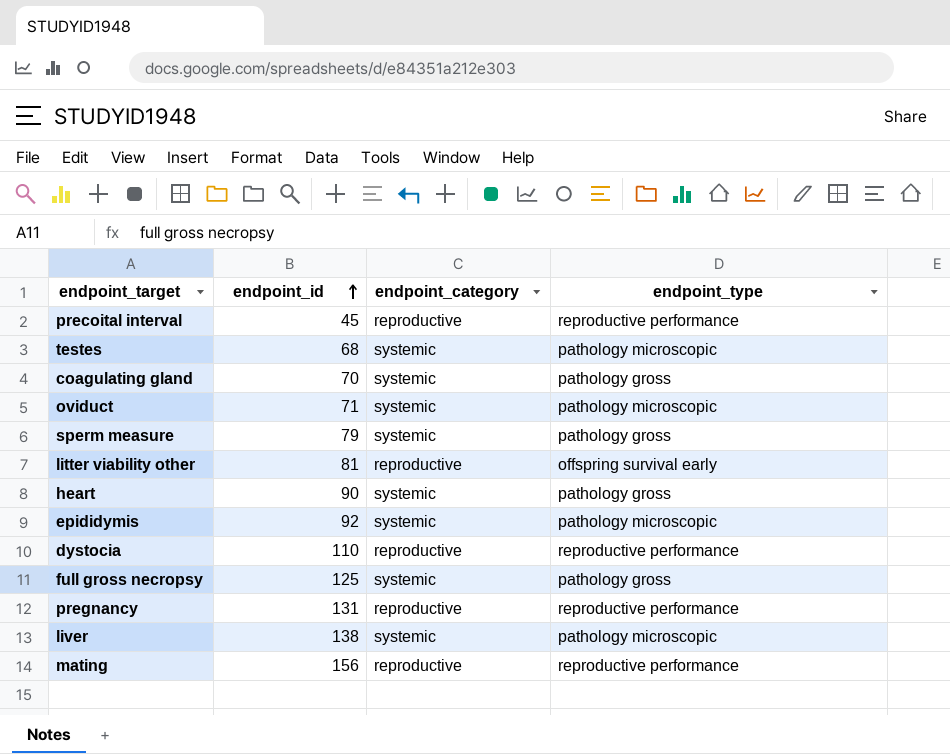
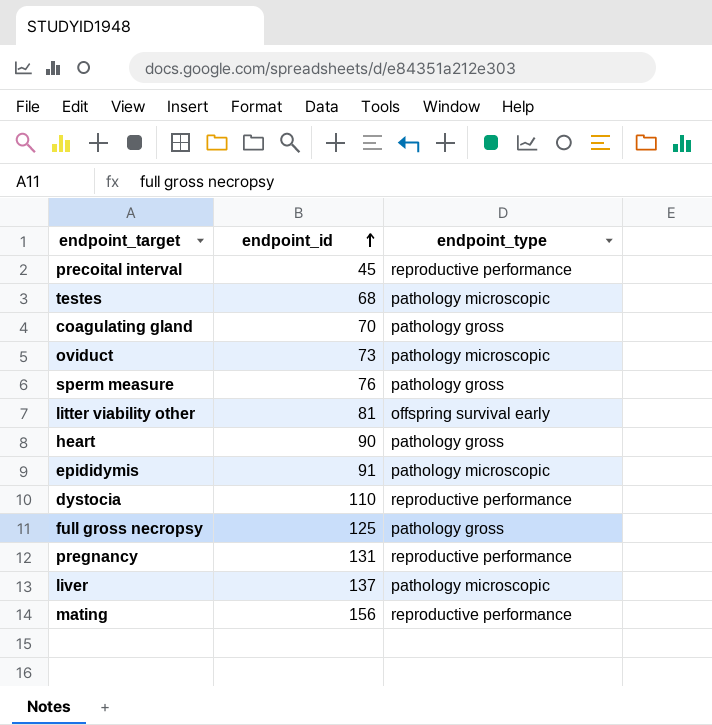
column endpoint_category | position: 3 -> none
oviduct | endpoint_id: 71 -> 73
sperm measure | endpoint_id: 79 -> 76
epididymis | endpoint_id: 92 -> 91
liver | endpoint_id: 138 -> 137

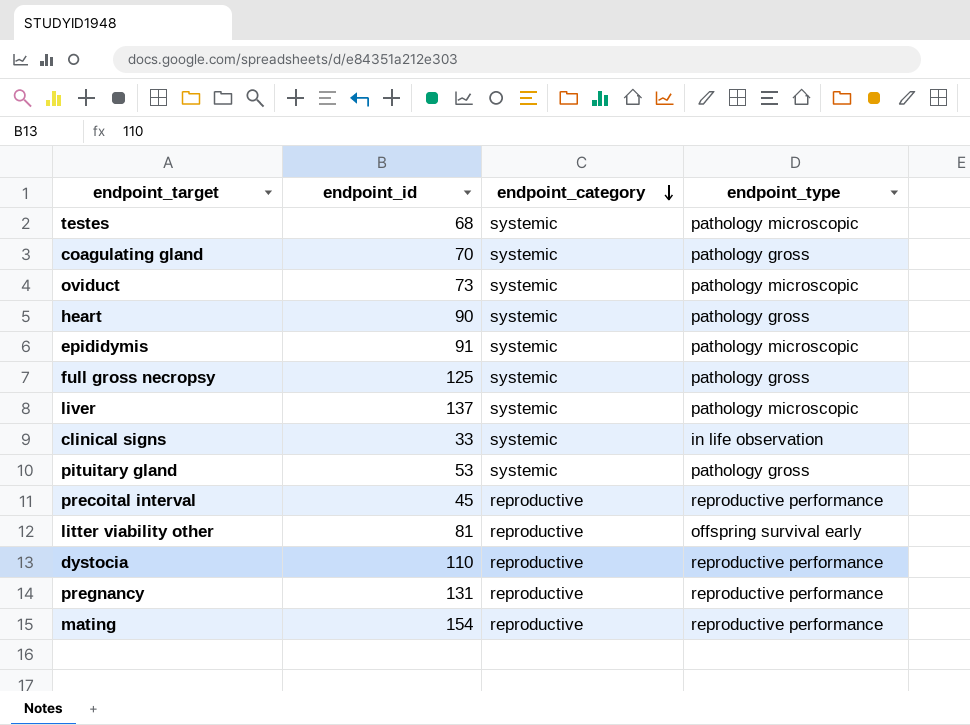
row order: endpoint_id ascending -> endpoint_category descending
column endpoint_category | position: none -> 3
row sperm measure: 76 | pathology gross -> none
row clinical signs: none -> 33 | systemic | in life observation
row pituitary gland: none -> 53 | systemic | pathology gross
mating | endpoint_id: 156 -> 154

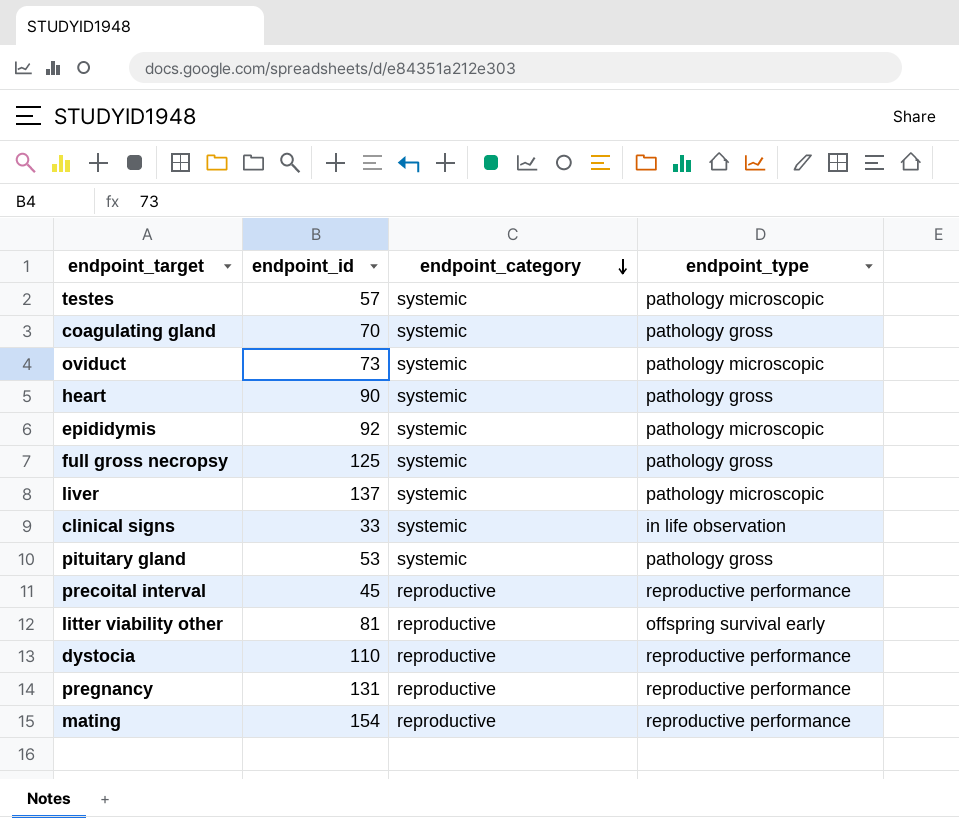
testes | endpoint_id: 68 -> 57
epididymis | endpoint_id: 91 -> 92

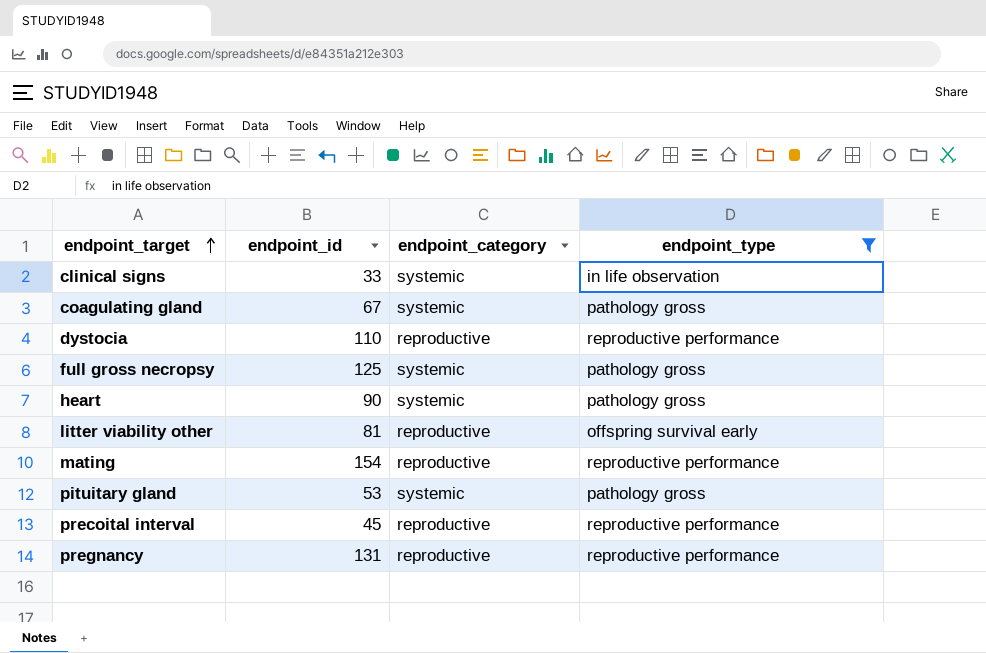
filter: none -> endpoint_type != pathology microscopic
row order: endpoint_category descending -> endpoint_target ascending
coagulating gland | endpoint_id: 70 -> 67

